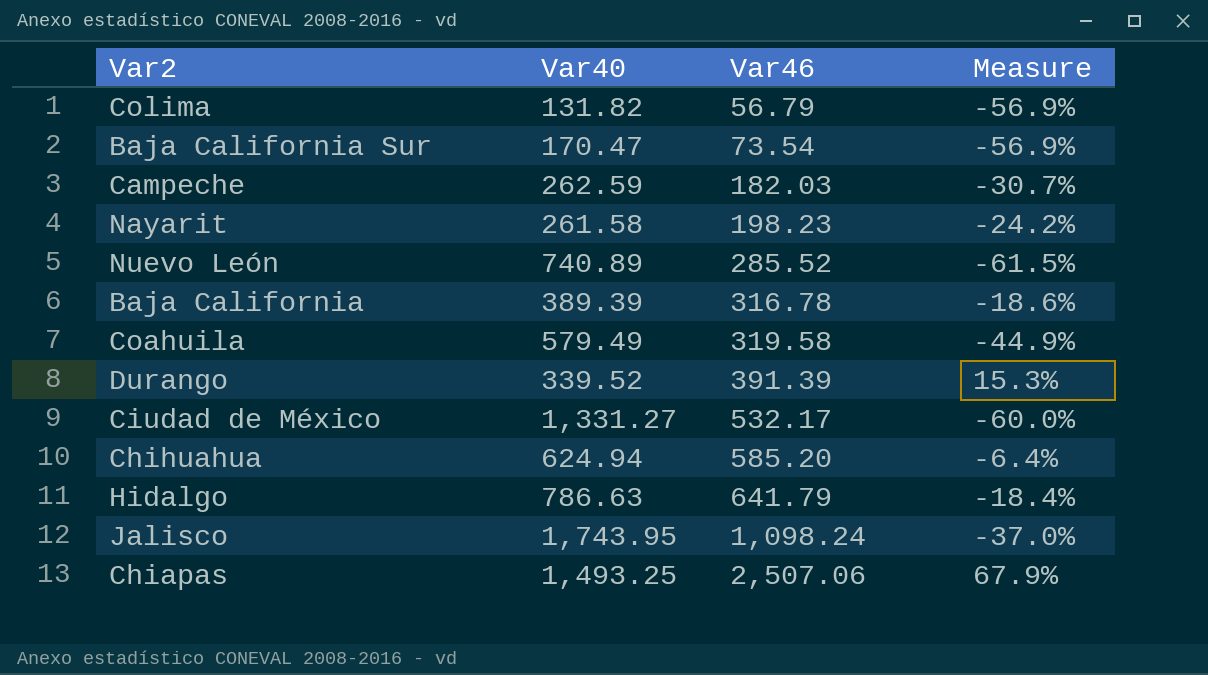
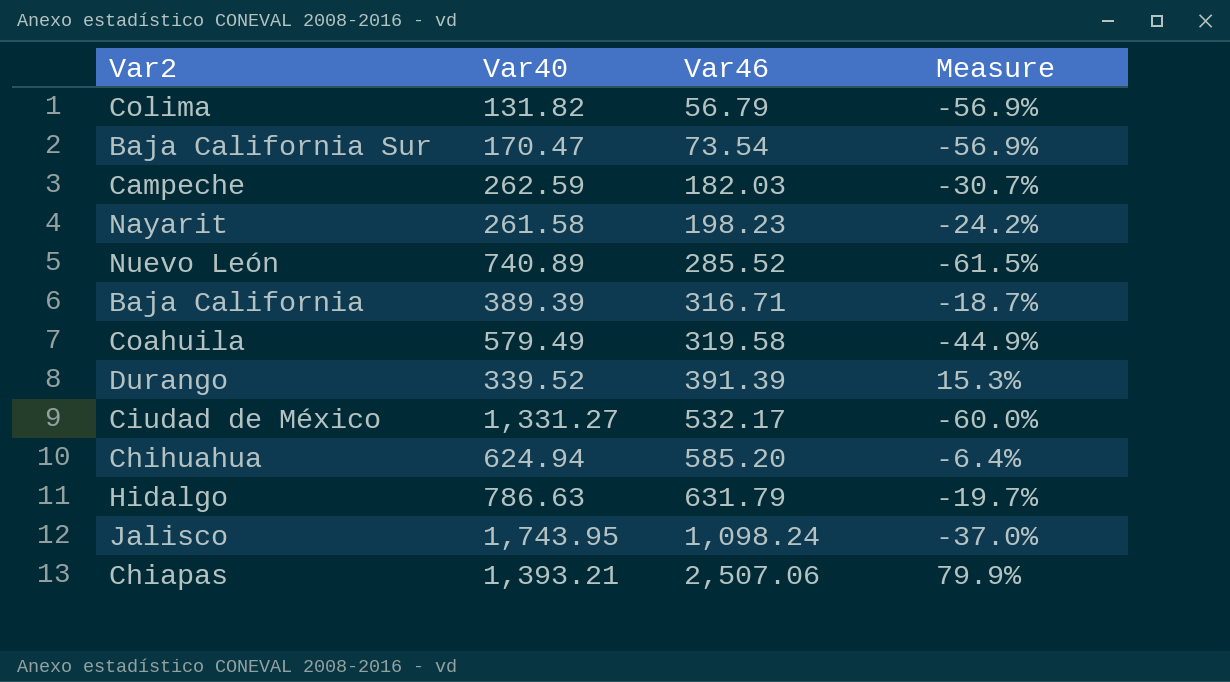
Baja California | Var46: 316.78 -> 316.71
Baja California | Measure: -18.6% -> -18.7%
Hidalgo | Var46: 641.79 -> 631.79
Hidalgo | Measure: -18.4% -> -19.7%
Chiapas | Var40: 1,493.25 -> 1,393.21
Chiapas | Measure: 67.9% -> 79.9%

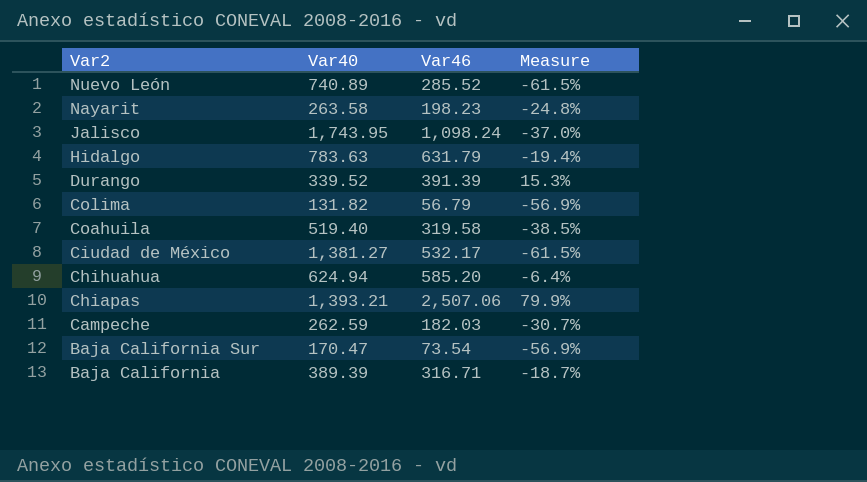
row order: Var46 ascending -> Var2 descending
Nayarit | Var40: 261.58 -> 263.58
Nayarit | Measure: -24.2% -> -24.8%
Hidalgo | Var40: 786.63 -> 783.63
Hidalgo | Measure: -19.7% -> -19.4%
Coahuila | Var40: 579.49 -> 519.40
Coahuila | Measure: -44.9% -> -38.5%
Ciudad de México | Var40: 1,331.27 -> 1,381.27
Ciudad de México | Measure: -60.0% -> -61.5%

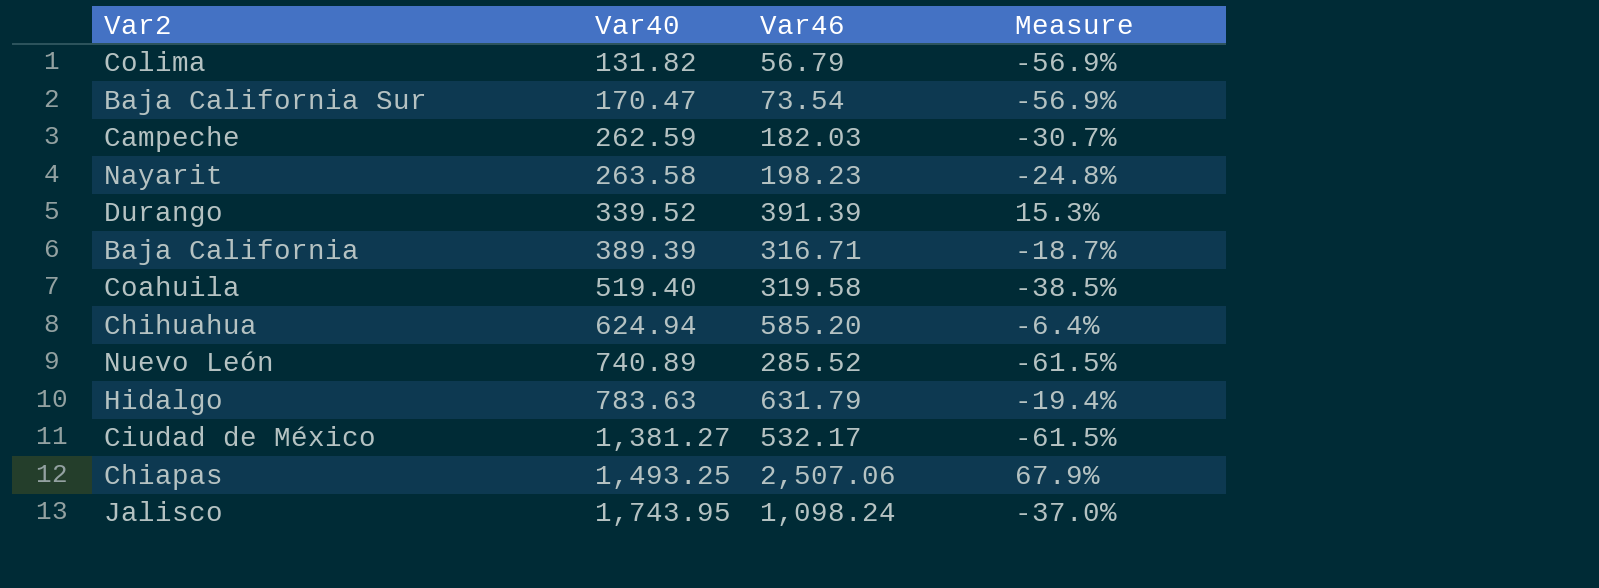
row order: Var2 descending -> Var40 ascending
Chiapas | Var40: 1,393.21 -> 1,493.25
Chiapas | Measure: 79.9% -> 67.9%

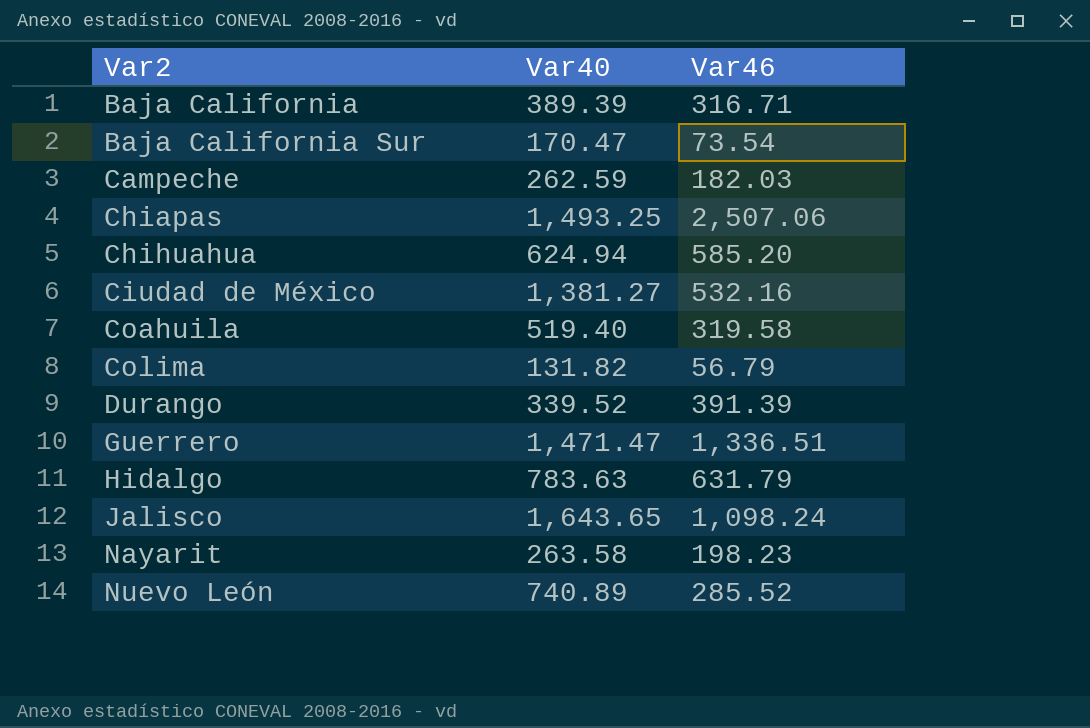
row order: Var40 ascending -> Var2 ascending
column Measure | formula: ([Var46] - [Var40]) / [Var40] -> none
Ciudad de México | Var46: 532.17 -> 532.16
row Guerrero: none -> 1,471.47 | 1,336.51
Jalisco | Var40: 1,743.95 -> 1,643.65

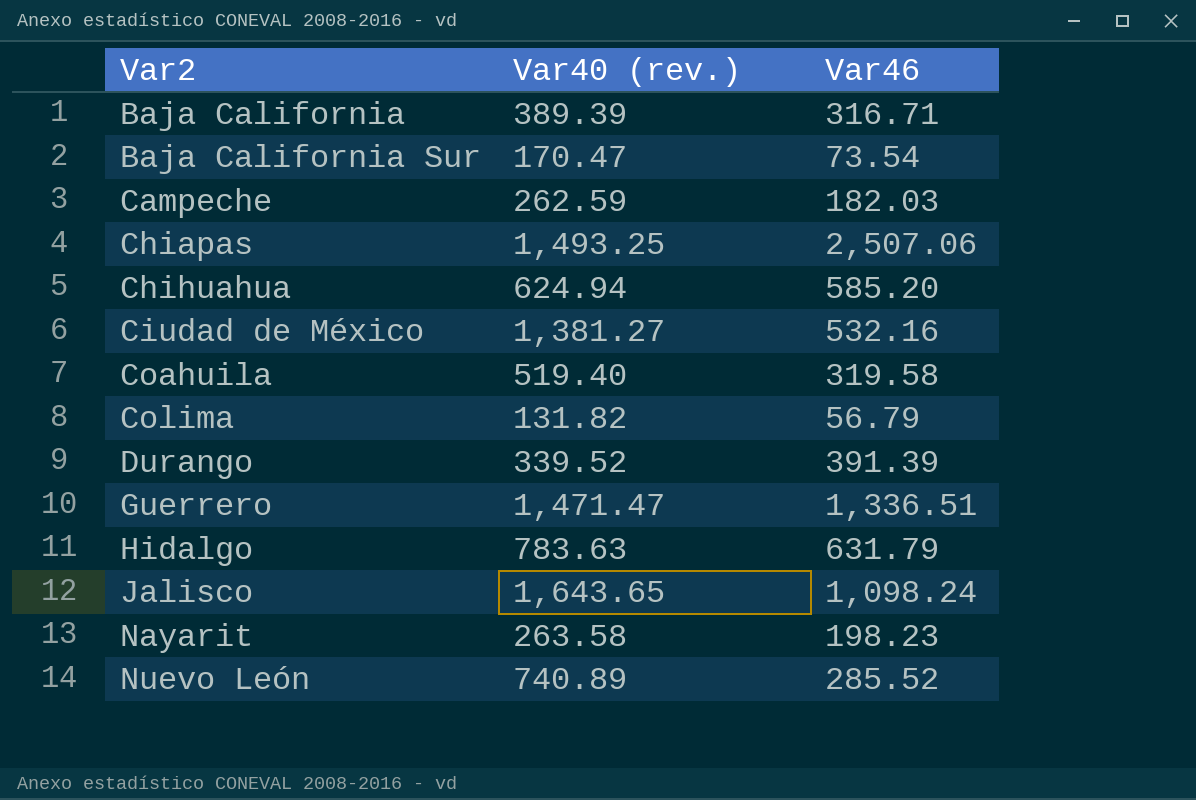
column name: Var40 -> Var40 (rev.)

